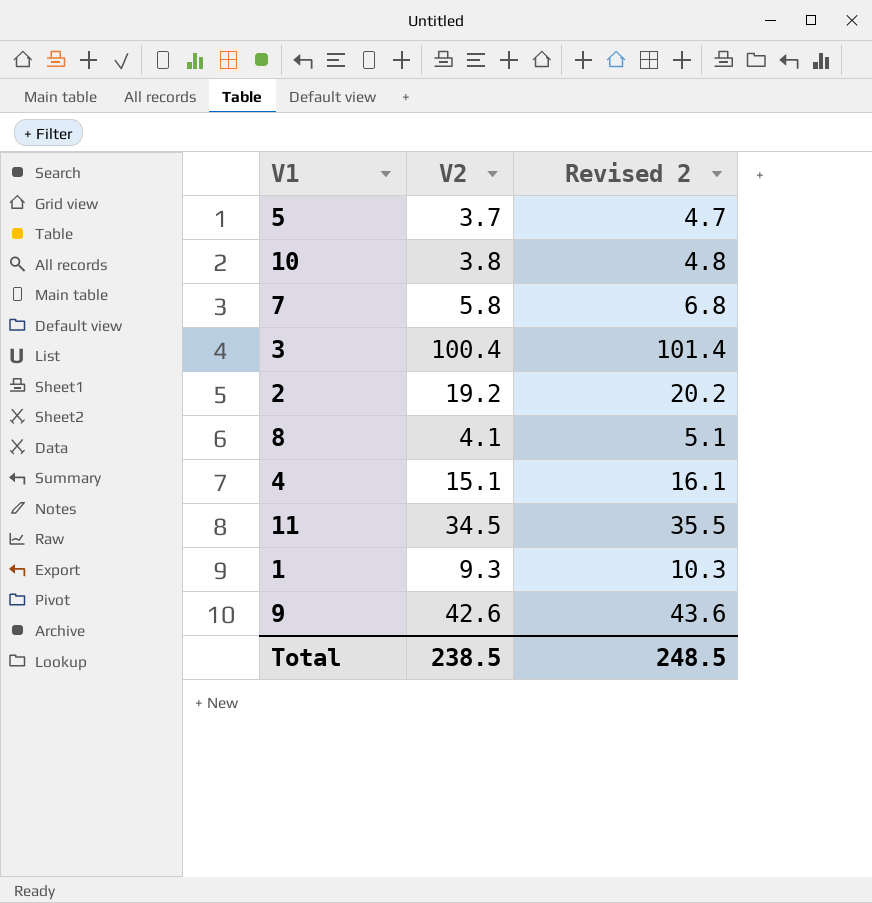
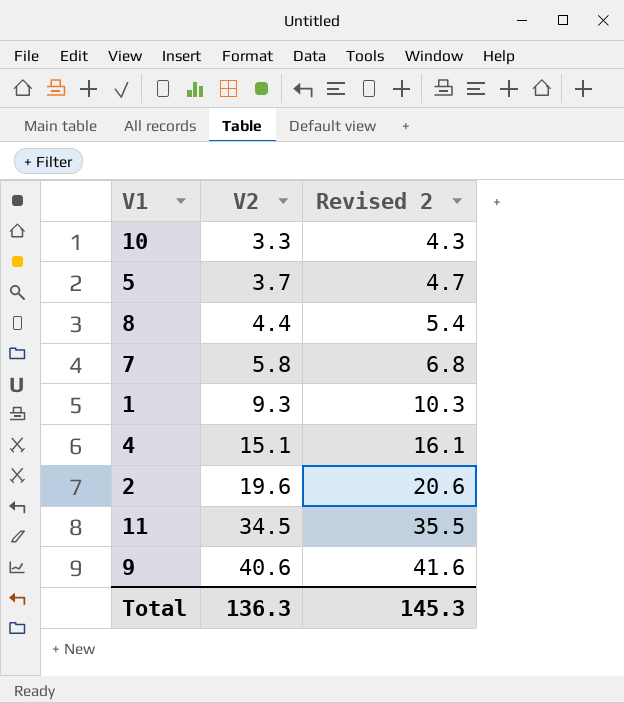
row order: none -> V2 ascending
row 3: 100.4 | 101.4 -> none
10 | V2: 3.8 -> 3.3
10 | Revised 2: 4.8 -> 4.3
8 | V2: 4.1 -> 4.4
8 | Revised 2: 5.1 -> 5.4
2 | V2: 19.2 -> 19.6
2 | Revised 2: 20.2 -> 20.6
9 | V2: 42.6 -> 40.6
9 | Revised 2: 43.6 -> 41.6
Total | V2: 238.5 -> 136.3
Total | Revised 2: 248.5 -> 145.3

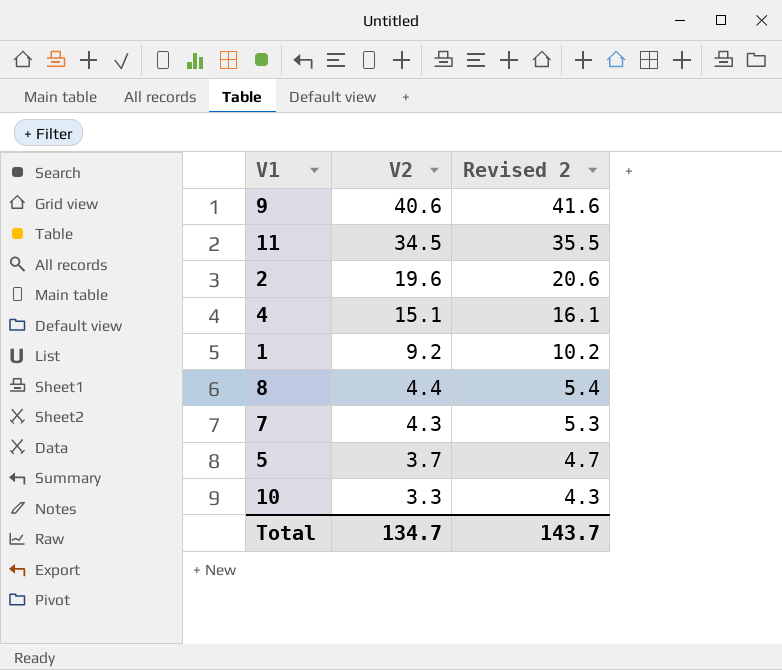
row order: V2 ascending -> V2 descending
1 | V2: 9.3 -> 9.2
1 | Revised 2: 10.3 -> 10.2
7 | V2: 5.8 -> 4.3
7 | Revised 2: 6.8 -> 5.3
Total | V2: 136.3 -> 134.7
Total | Revised 2: 145.3 -> 143.7

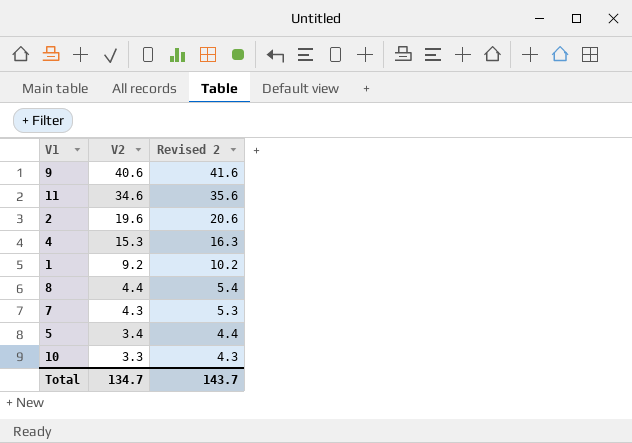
11 | V2: 34.5 -> 34.6
11 | Revised 2: 35.5 -> 35.6
4 | V2: 15.1 -> 15.3
4 | Revised 2: 16.1 -> 16.3
5 | V2: 3.7 -> 3.4
5 | Revised 2: 4.7 -> 4.4

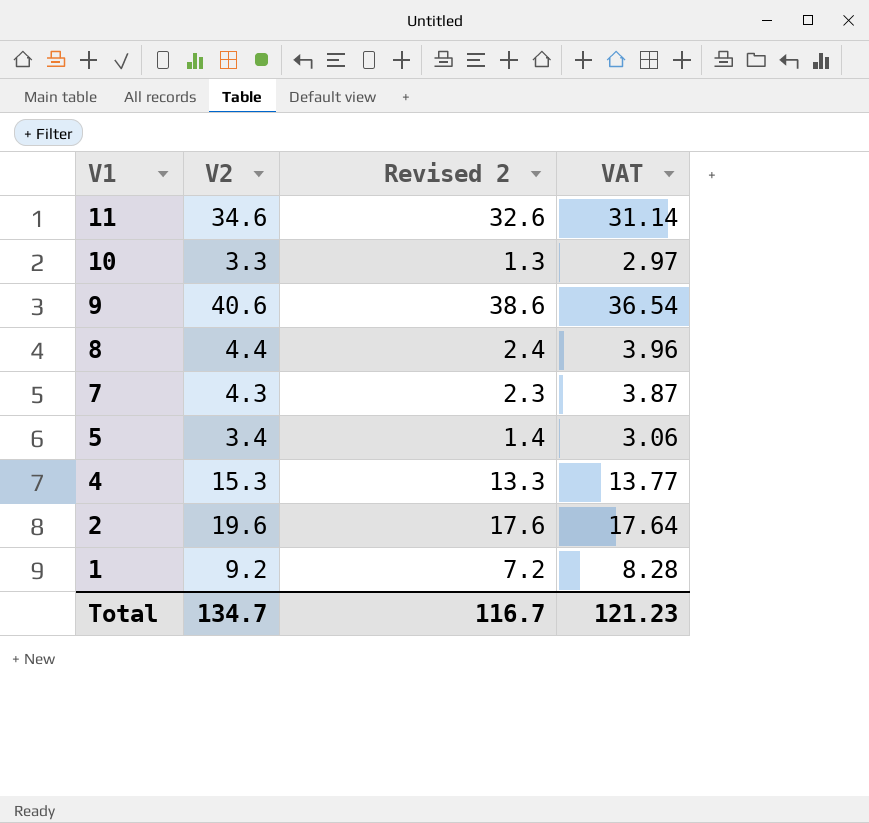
row order: V2 descending -> V1 descending
column Revised 2 | formula: [V2] + 1 -> [V2] - 2
column VAT | formula: none -> [V2] * 0.9
Total | Revised 2: 143.7 -> 116.7

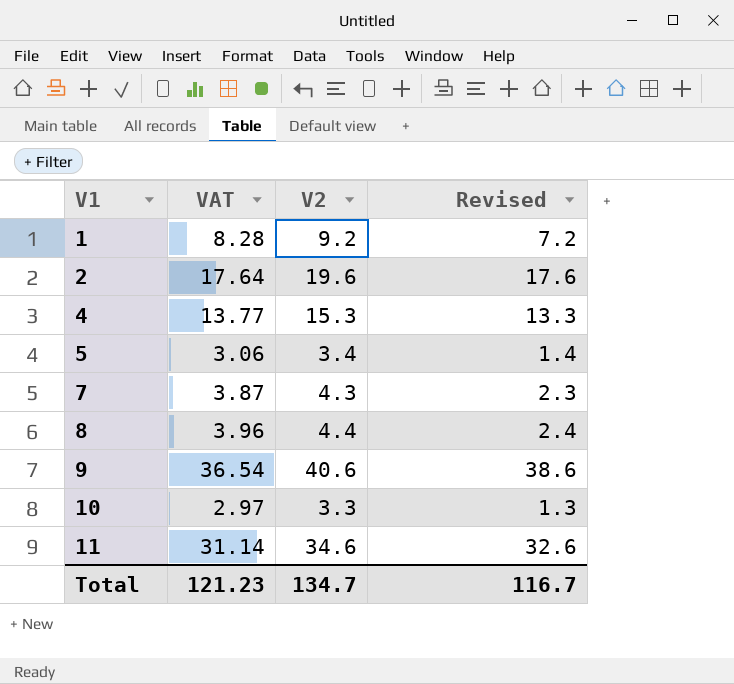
row order: V1 descending -> V1 ascending
column VAT | position: 4 -> 2
column name: Revised 2 -> Revised

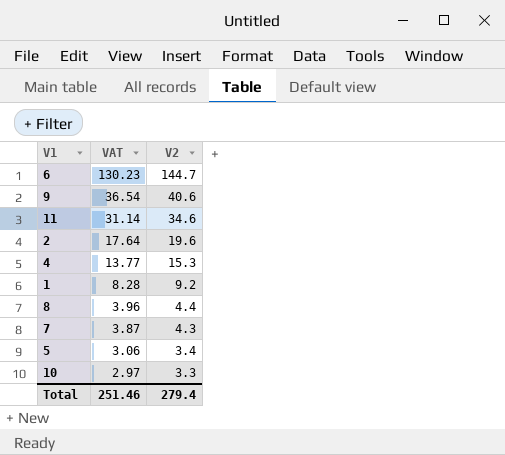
row order: V1 ascending -> VAT descending
column Revised | formula: [V2] - 2 -> none
row 6: none -> 130.23 | 144.7
Total | VAT: 121.23 -> 251.46
Total | V2: 134.7 -> 279.4

